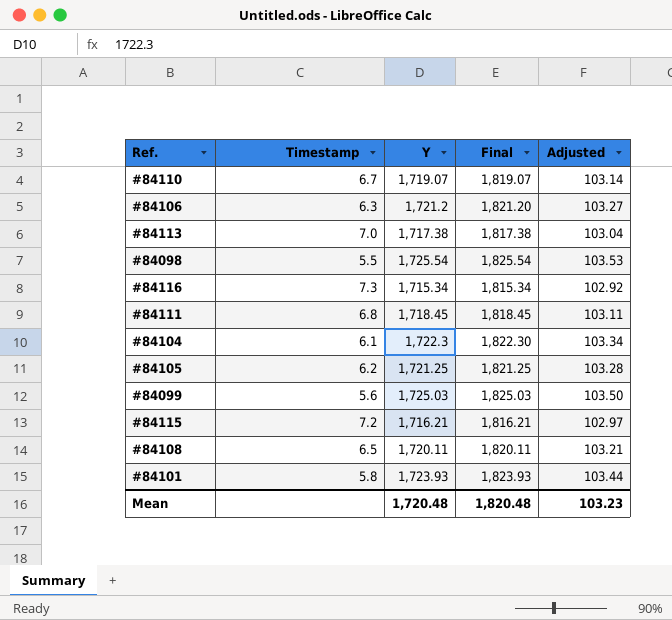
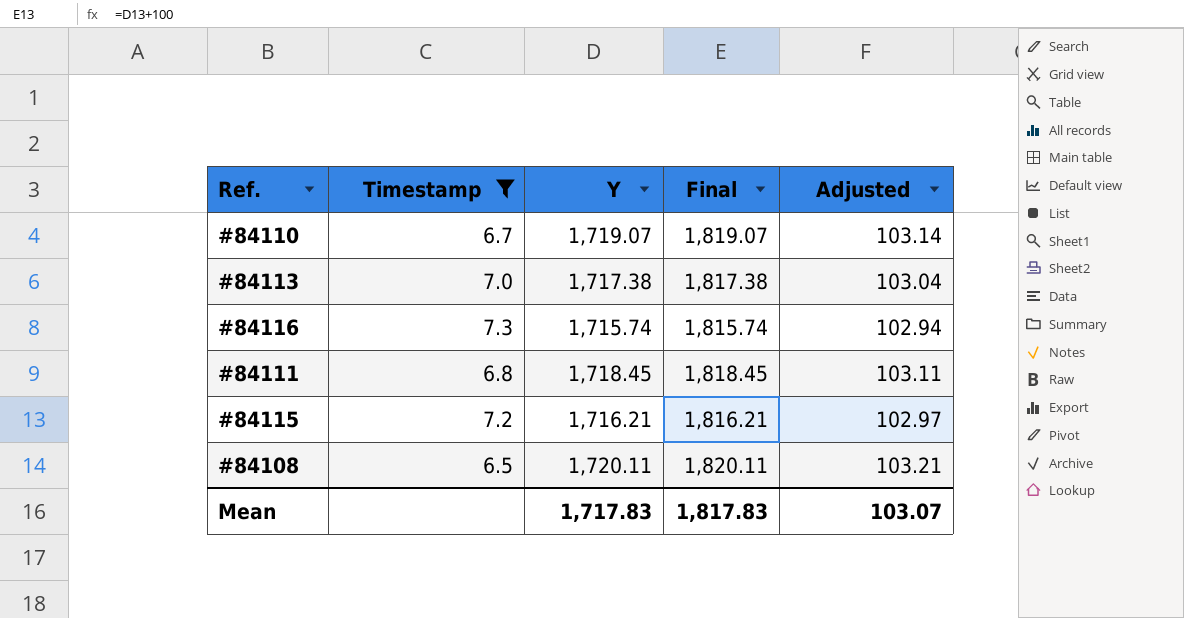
filter: none -> Timestamp >= 6.5
#84116 | Y: 1,715.34 -> 1,715.74
#84116 | Final: 1,815.34 -> 1,815.74
#84116 | Adjusted: 102.92 -> 102.94
Mean | Y: 1,720.48 -> 1,717.83
Mean | Final: 1,820.48 -> 1,817.83
Mean | Adjusted: 103.23 -> 103.07

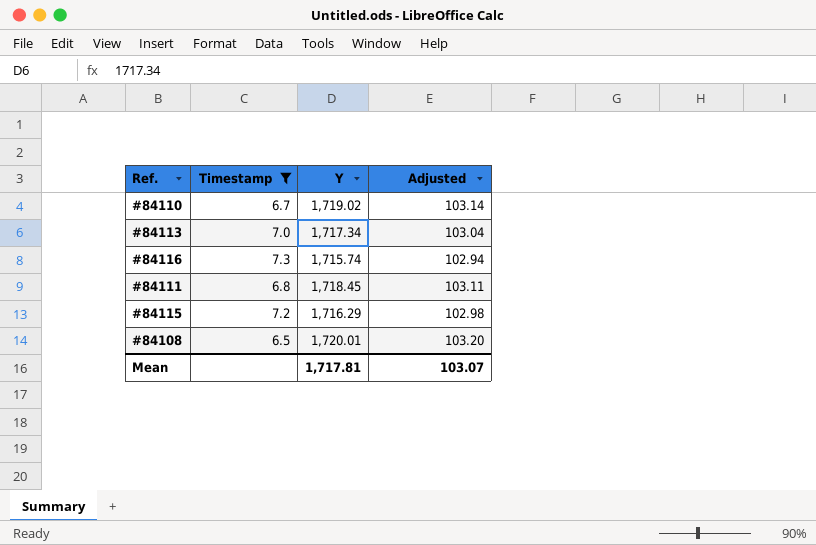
column Final | formula: [Y] + 100 -> none
#84110 | Y: 1,719.07 -> 1,719.02
#84113 | Y: 1,717.38 -> 1,717.34
#84115 | Y: 1,716.21 -> 1,716.29
#84115 | Adjusted: 102.97 -> 102.98
#84108 | Y: 1,720.11 -> 1,720.01
#84108 | Adjusted: 103.21 -> 103.20
Mean | Y: 1,717.83 -> 1,717.81

